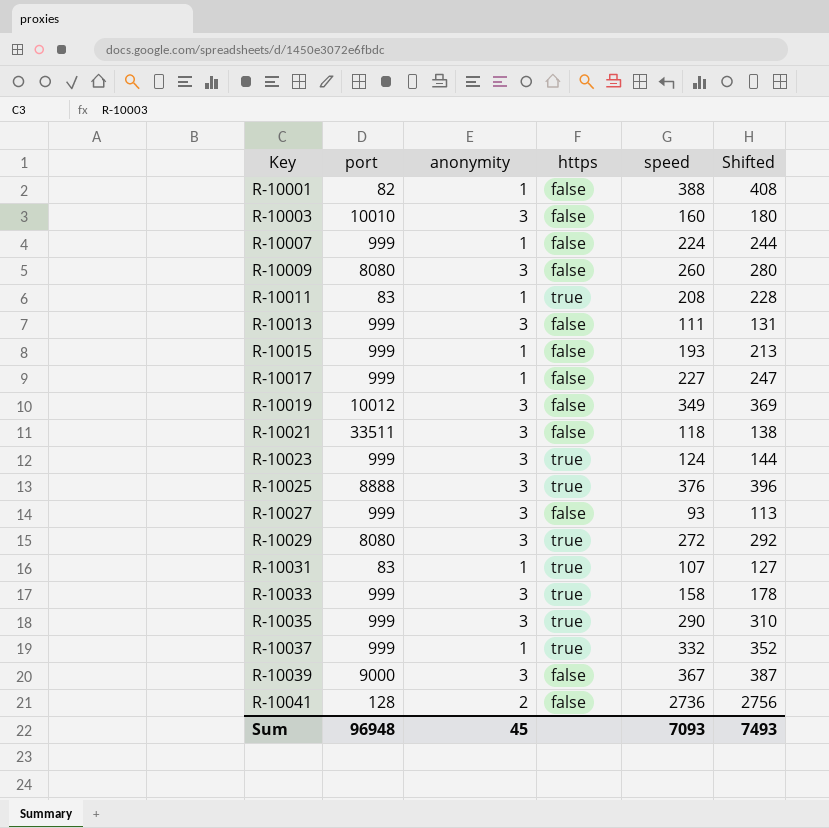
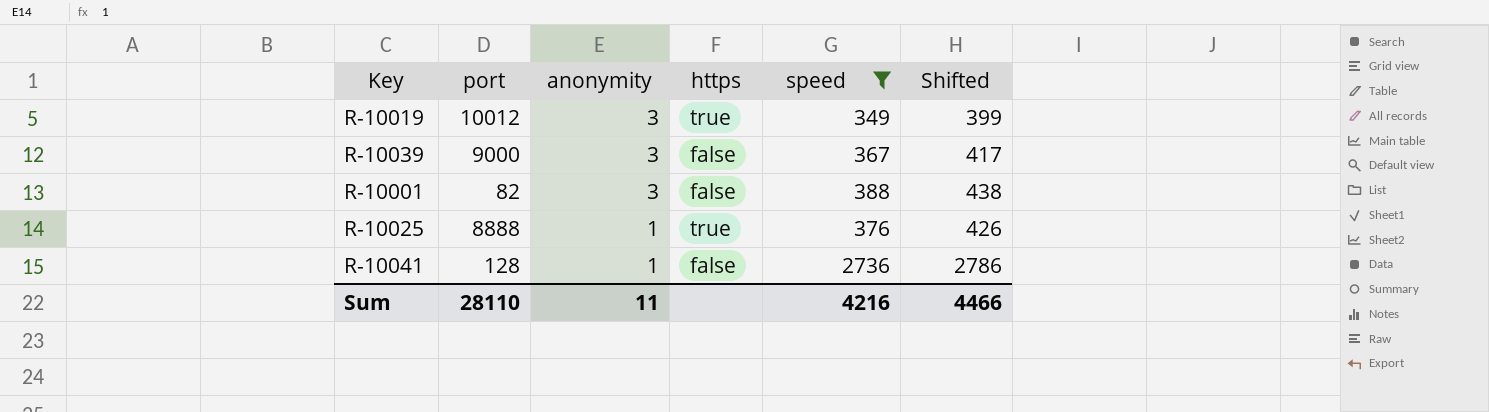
filter: none -> speed >= 349
row order: Key ascending -> anonymity descending
column Shifted | formula: [speed] + 20 -> [speed] + 50
R-10019 | https: false -> true
R-10001 | anonymity: 1 -> 3
R-10025 | anonymity: 3 -> 1
R-10041 | anonymity: 2 -> 1
Sum | port: 96948 -> 28110
Sum | anonymity: 45 -> 11
Sum | speed: 7093 -> 4216
Sum | Shifted: 7493 -> 4466

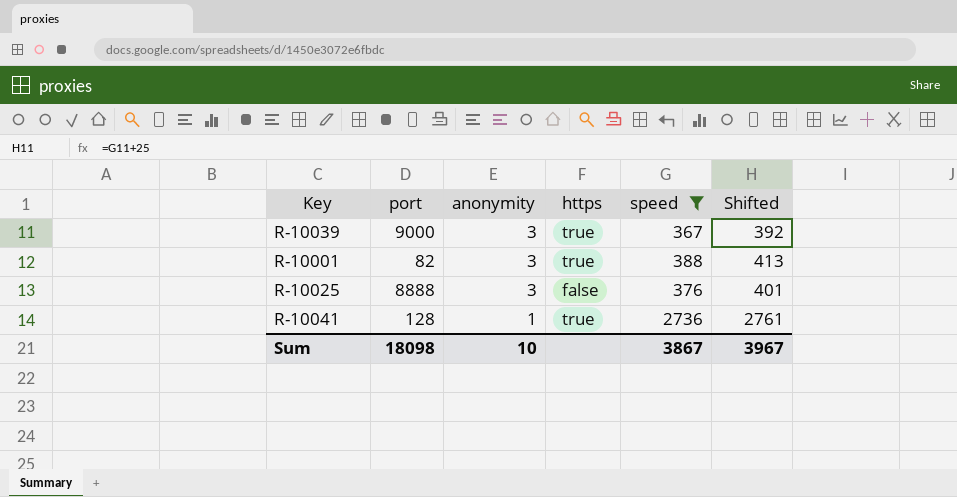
column Shifted | formula: [speed] + 50 -> [speed] + 25
row R-10019: 10012 | 3 | true | 349 | 399 -> none
R-10039 | https: false -> true
R-10001 | https: false -> true
R-10025 | anonymity: 1 -> 3
R-10025 | https: true -> false
R-10041 | https: false -> true
Sum | port: 28110 -> 18098
Sum | anonymity: 11 -> 10
Sum | speed: 4216 -> 3867
Sum | Shifted: 4466 -> 3967

